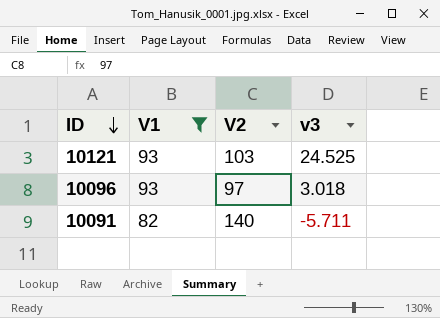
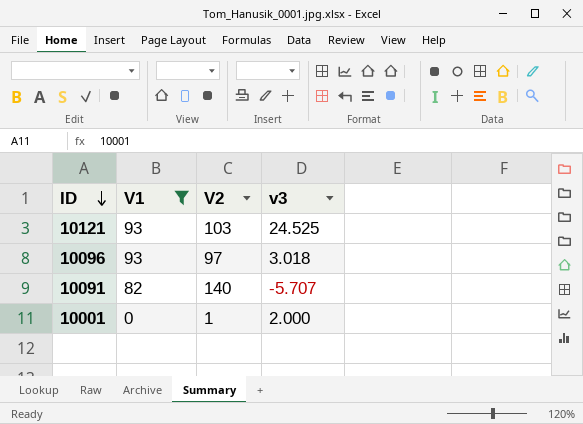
10091 | v3: -5.711 -> -5.707
row 10001: none -> 0 | 1 | 2.000

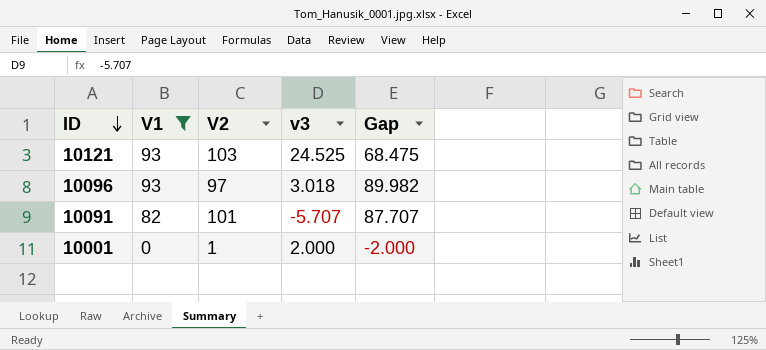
column Gap | formula: none -> [V1] - [v3]
10091 | V2: 140 -> 101

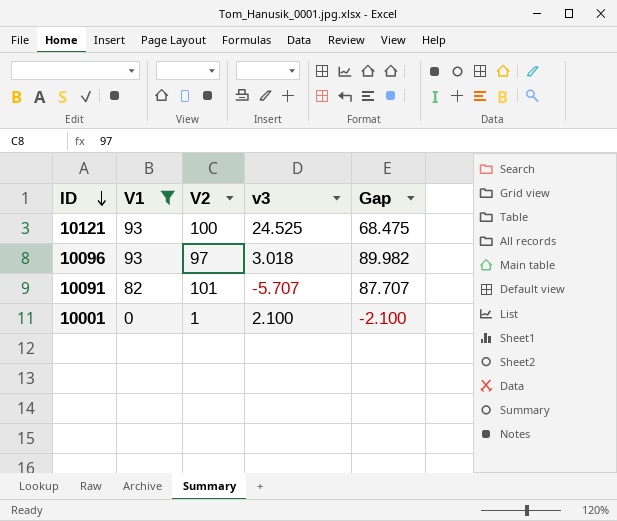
10121 | V2: 103 -> 100
10001 | v3: 2.000 -> 2.100
10001 | Gap: -2.000 -> -2.100

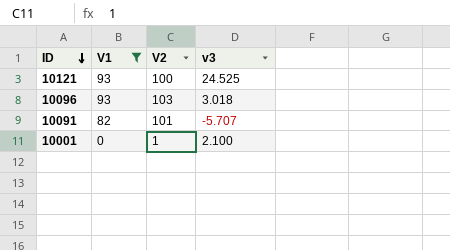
column Gap | formula: [V1] - [v3] -> none
10096 | V2: 97 -> 103

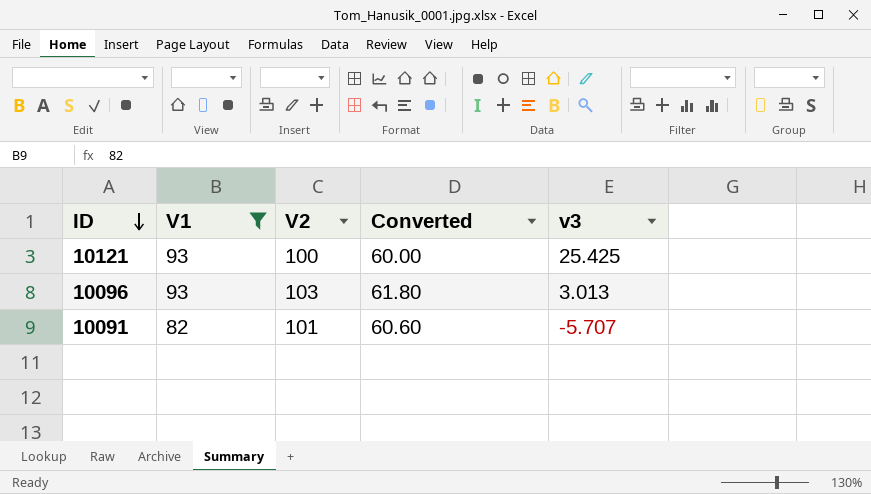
column Converted | formula: none -> [V2] * 0.6
row 10001: 0 | 1 | 2.100 -> none
10121 | v3: 24.525 -> 25.425
10096 | v3: 3.018 -> 3.013

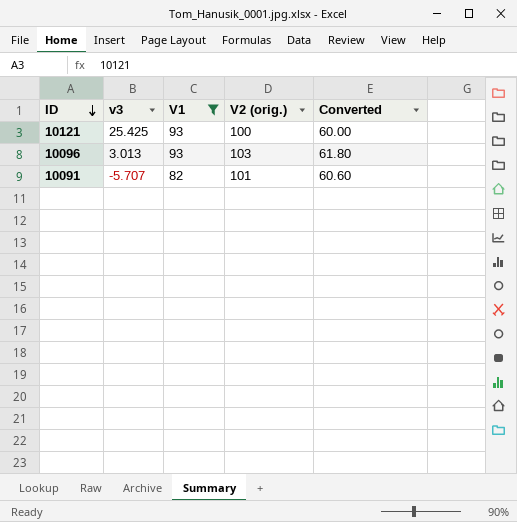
column v3 | position: 5 -> 2
column name: V2 -> V2 (orig.)

